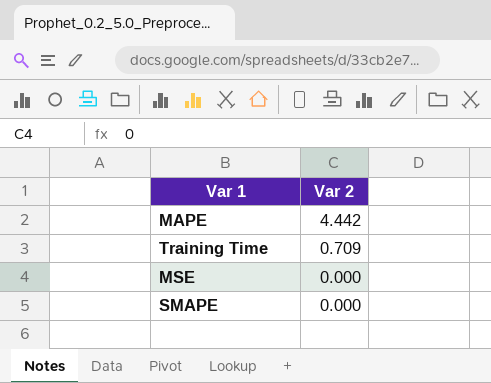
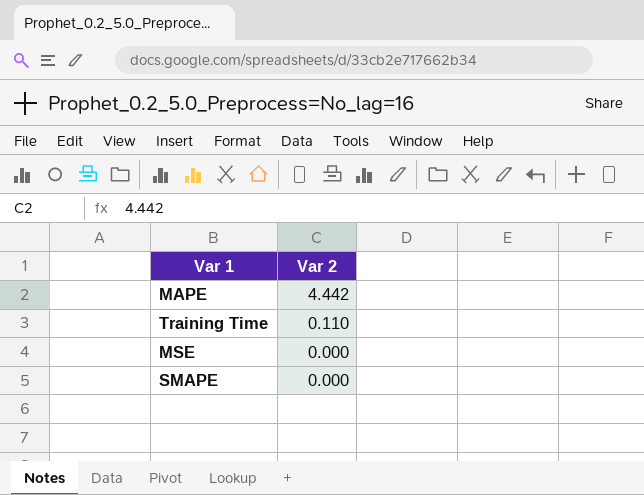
Training Time | Var 2: 0.709 -> 0.110

